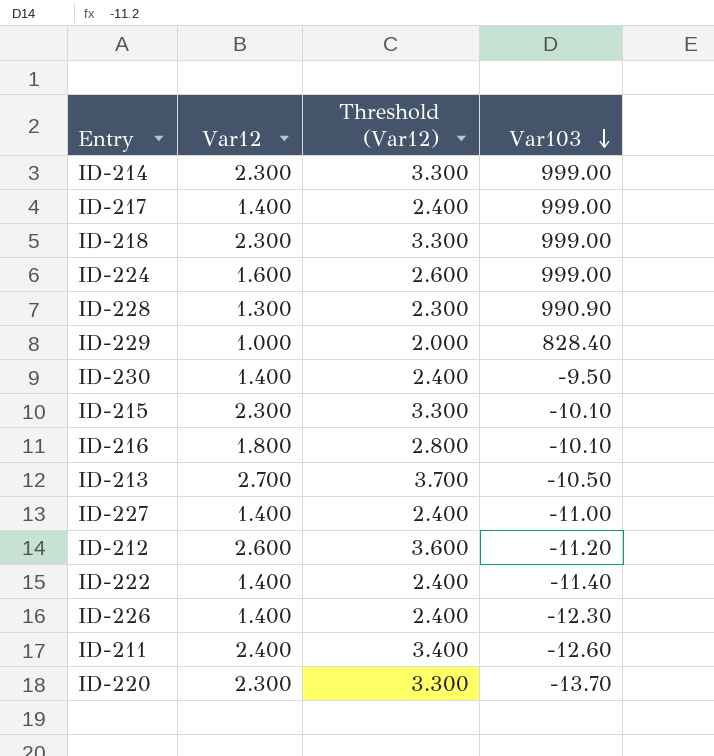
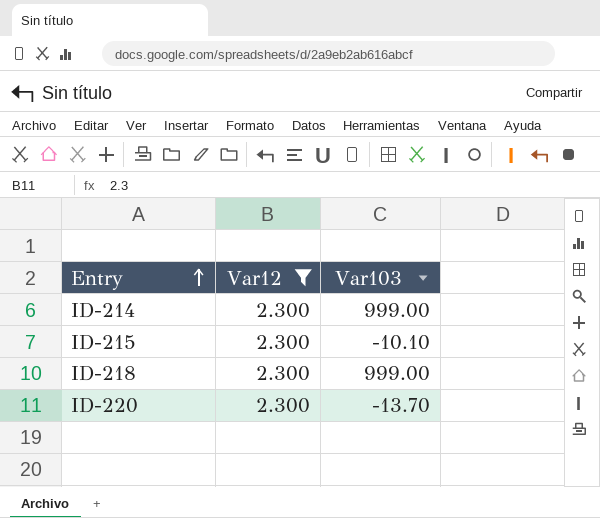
filter: none -> Var12 = 2.300
row order: Var103 descending -> Entry ascending
column Threshold (Var12) | formula: [Var12] + 1 -> none

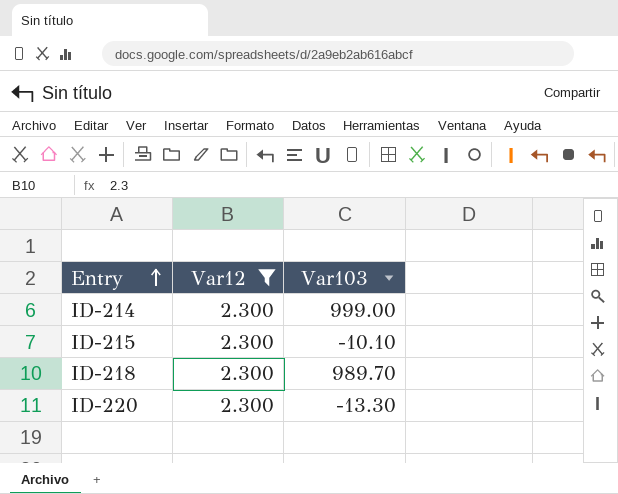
ID-218 | Var103: 999.00 -> 989.70
ID-220 | Var103: -13.70 -> -13.30

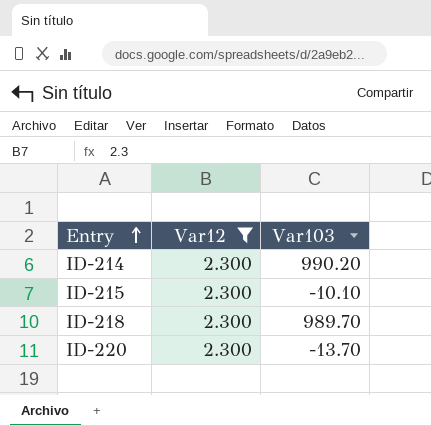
ID-214 | Var103: 999.00 -> 990.20
ID-220 | Var103: -13.30 -> -13.70

